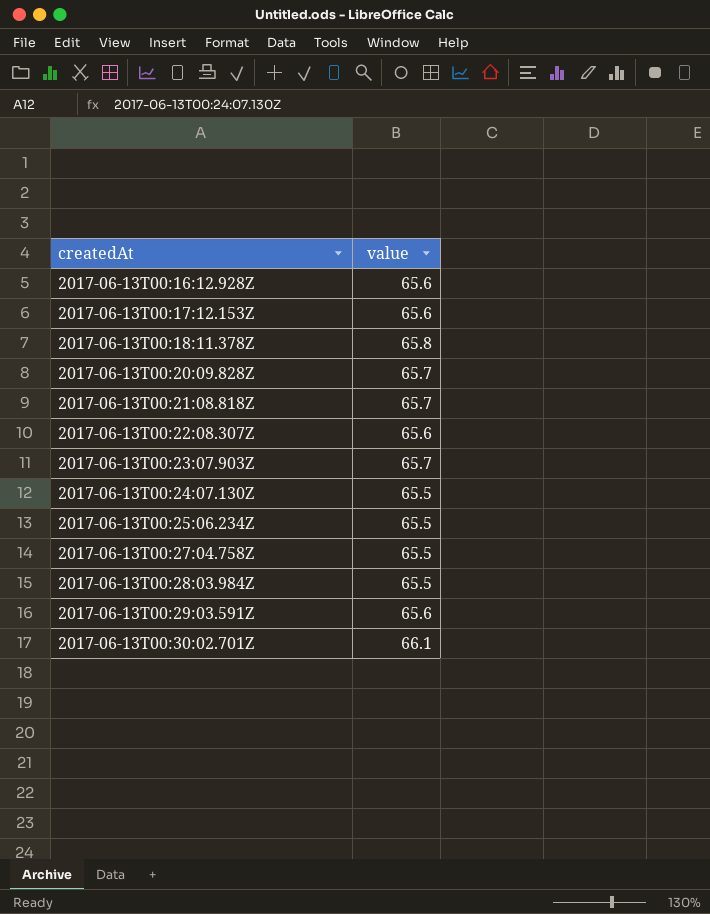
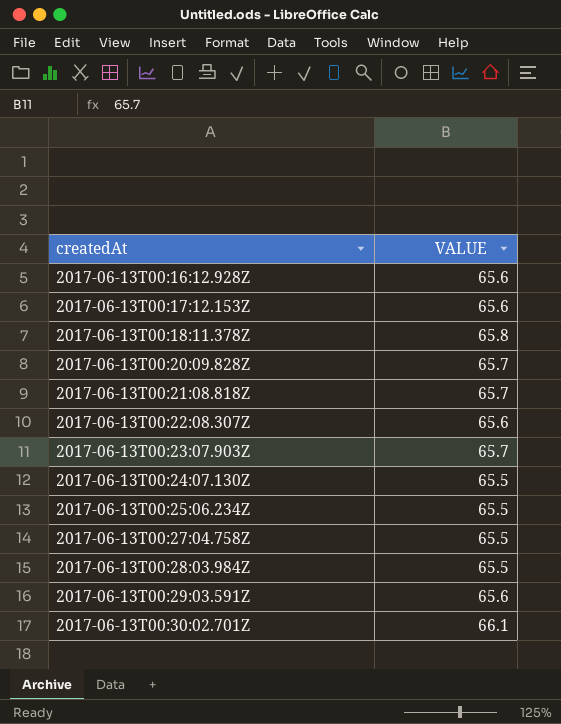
column name: value -> VALUE

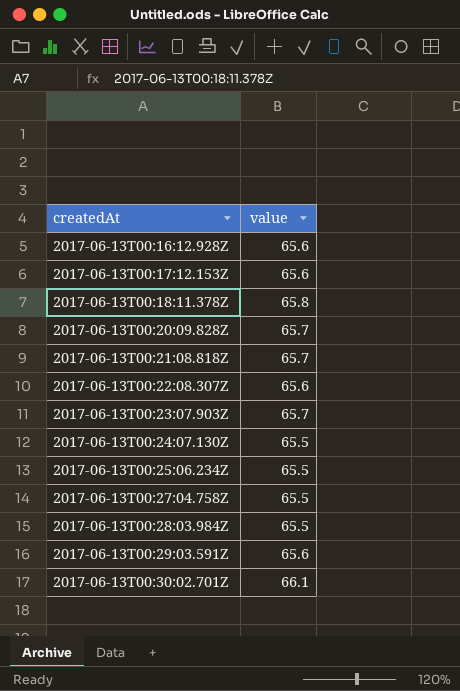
column name: VALUE -> value

